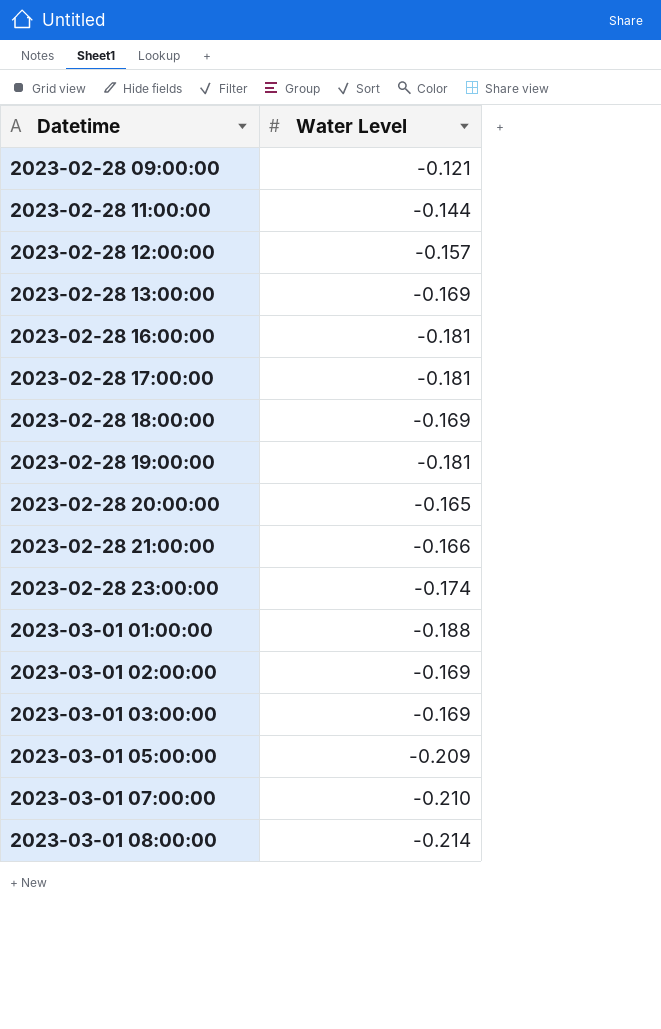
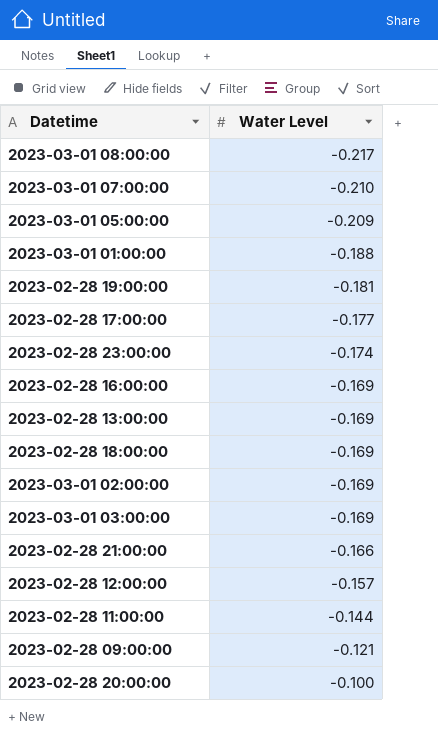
row order: Datetime ascending -> Water Level ascending
2023-03-01 08:00:00 | Water Level: -0.214 -> -0.217
2023-02-28 17:00:00 | Water Level: -0.181 -> -0.177
2023-02-28 16:00:00 | Water Level: -0.181 -> -0.169
2023-02-28 20:00:00 | Water Level: -0.165 -> -0.100

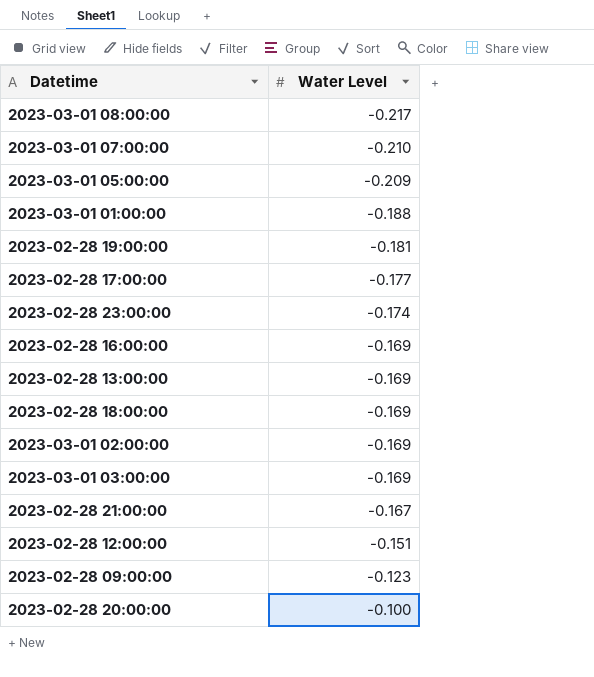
row 2023-02-28 11:00:00: -0.144 -> none
2023-02-28 21:00:00 | Water Level: -0.166 -> -0.167
2023-02-28 12:00:00 | Water Level: -0.157 -> -0.151
2023-02-28 09:00:00 | Water Level: -0.121 -> -0.123

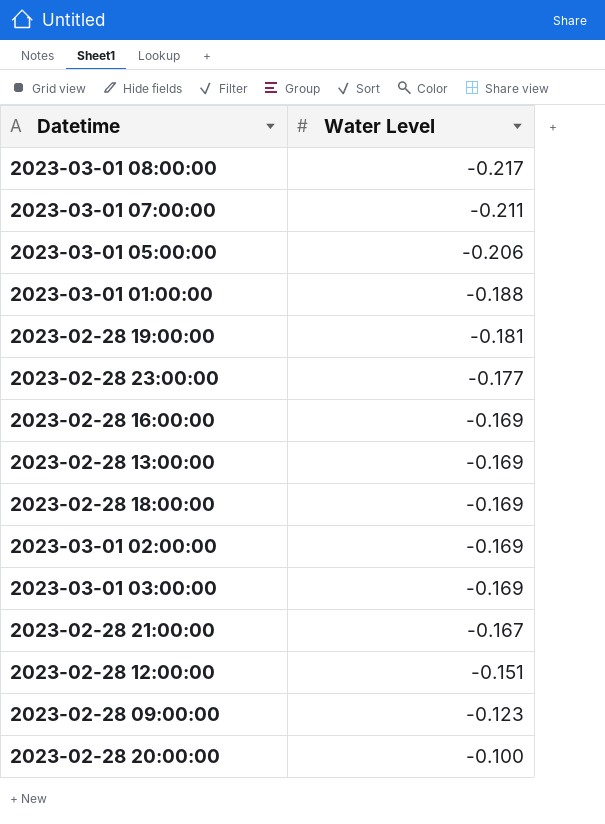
row 2023-02-28 17:00:00: -0.177 -> none
2023-03-01 07:00:00 | Water Level: -0.210 -> -0.211
2023-03-01 05:00:00 | Water Level: -0.209 -> -0.206
2023-02-28 23:00:00 | Water Level: -0.174 -> -0.177

